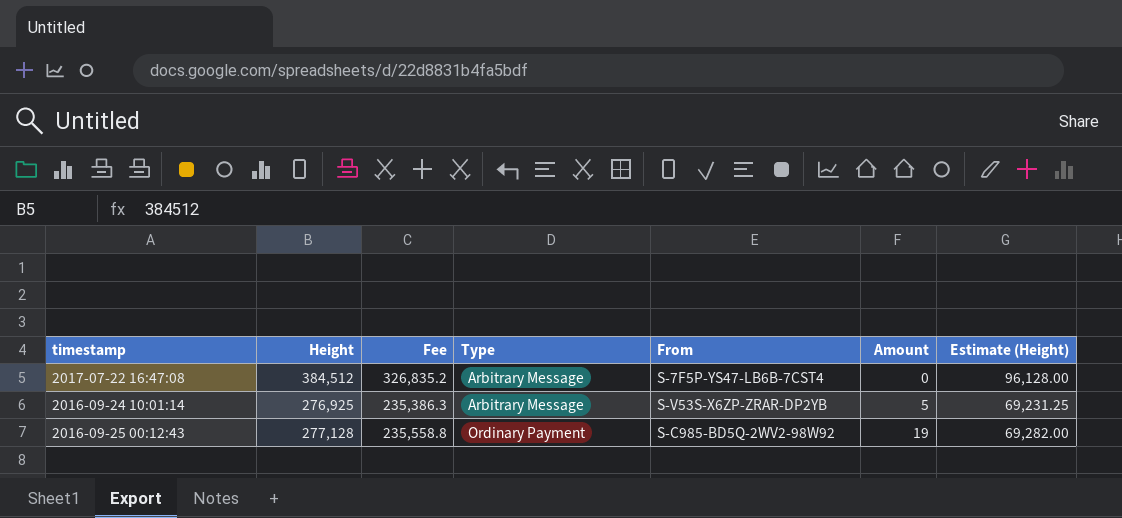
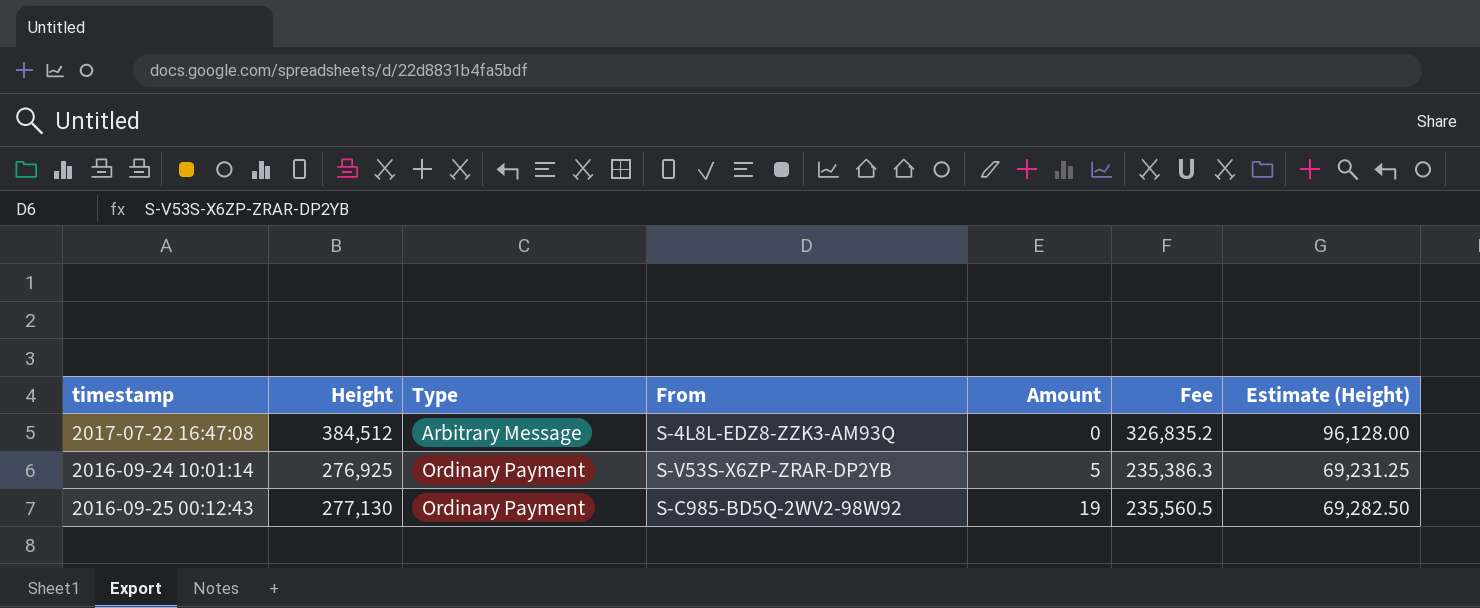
column Fee | position: 3 -> 6
2017-07-22 16:47:08 | From: S-7F5P-YS47-LB6B-7CST4 -> S-4L8L-EDZ8-ZZK3-AM93Q
2016-09-24 10:01:14 | Type: Arbitrary Message -> Ordinary Payment
2016-09-25 00:12:43 | Height: 277,128 -> 277,130
2016-09-25 00:12:43 | Fee: 235,558.8 -> 235,560.5
2016-09-25 00:12:43 | Estimate (Height): 69,282.00 -> 69,282.50

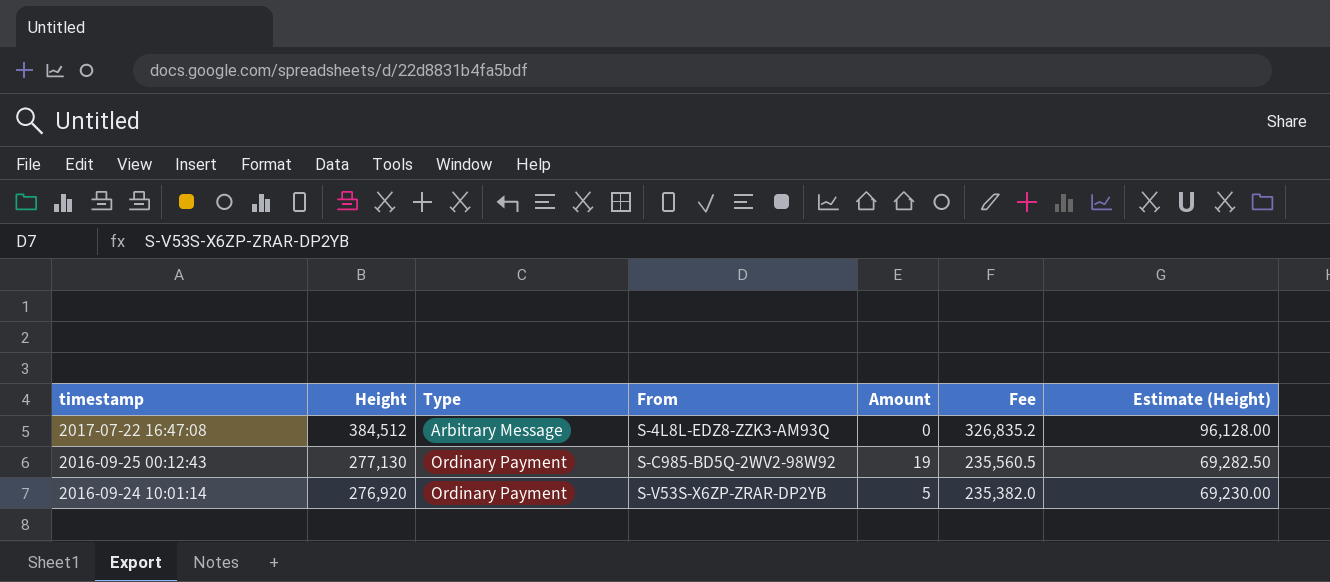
row order: Type ascending -> timestamp descending
2016-09-24 10:01:14 | Height: 276,925 -> 276,920
2016-09-24 10:01:14 | Fee: 235,386.3 -> 235,382.0
2016-09-24 10:01:14 | Estimate (Height): 69,231.25 -> 69,230.00

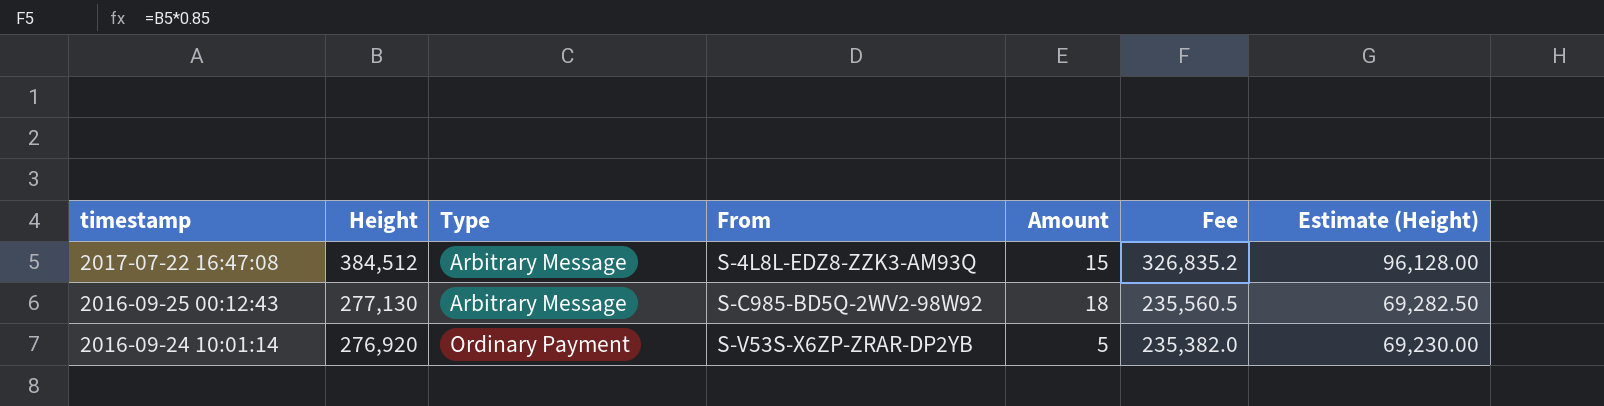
2017-07-22 16:47:08 | Amount: 0 -> 15
2016-09-25 00:12:43 | Type: Ordinary Payment -> Arbitrary Message
2016-09-25 00:12:43 | Amount: 19 -> 18

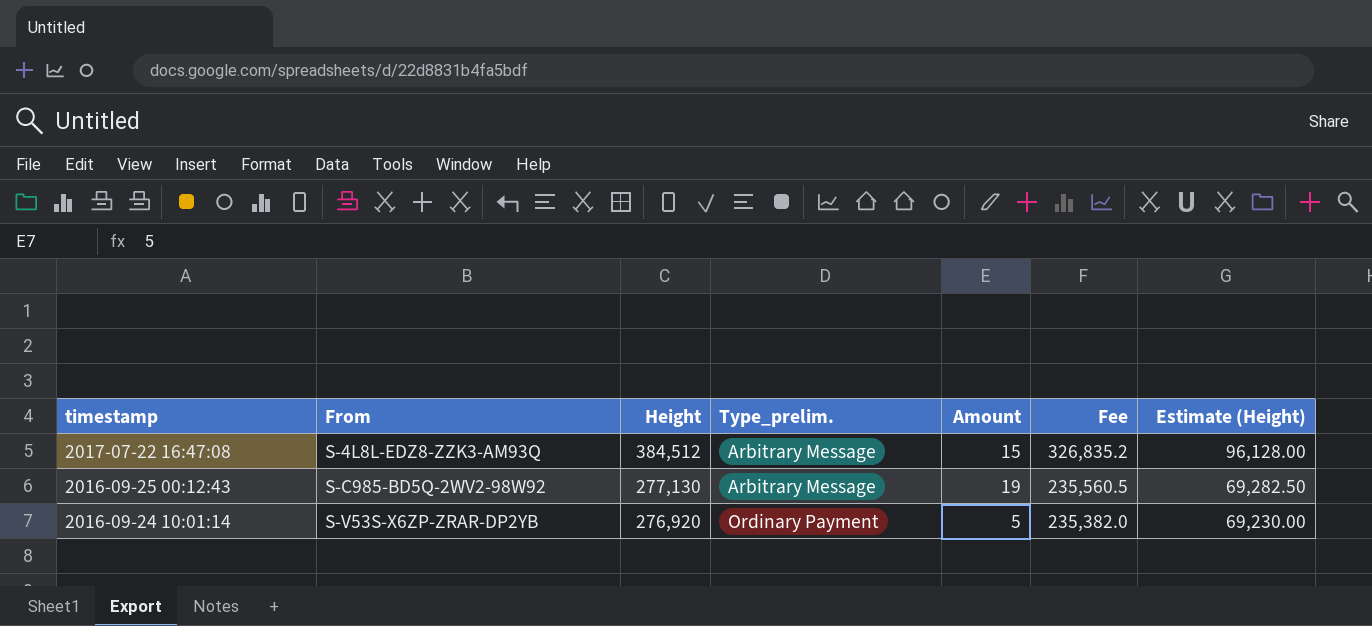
column From | position: 4 -> 2
column name: Type -> Type_prelim.
2016-09-25 00:12:43 | Amount: 18 -> 19

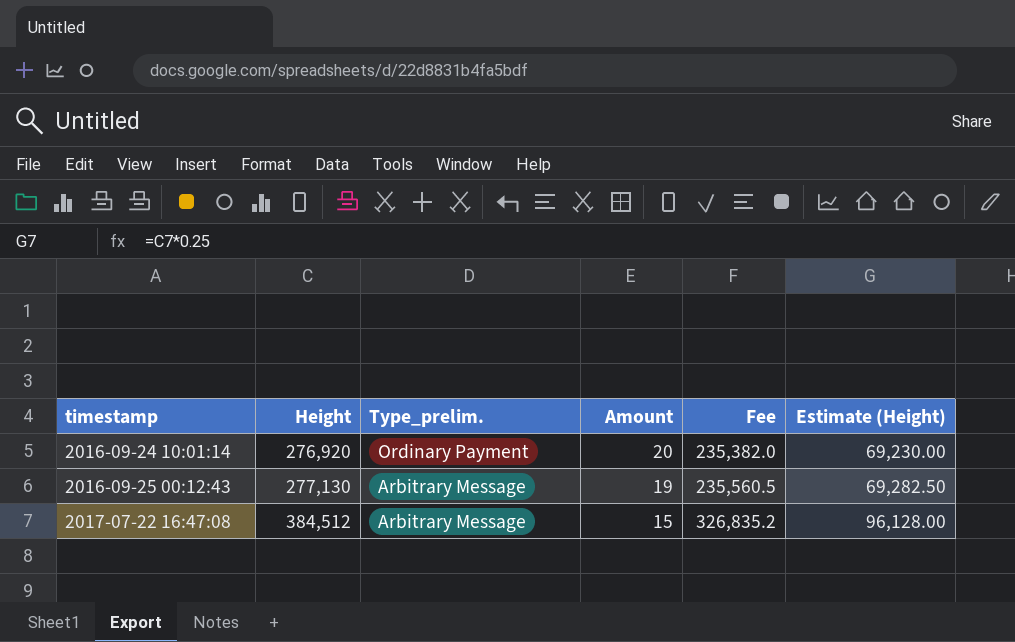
row order: timestamp descending -> timestamp ascending
column From | position: 2 -> none
2016-09-24 10:01:14 | Amount: 5 -> 20

